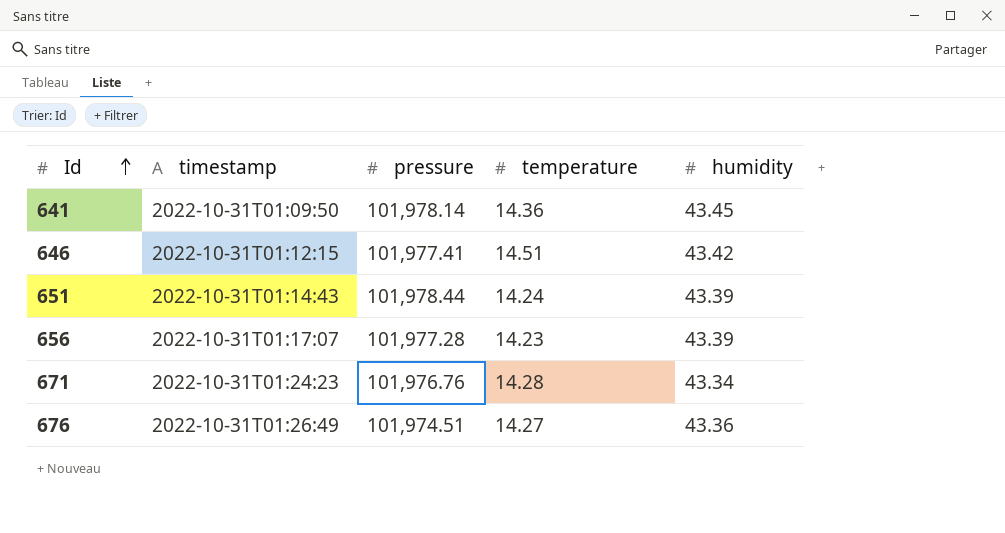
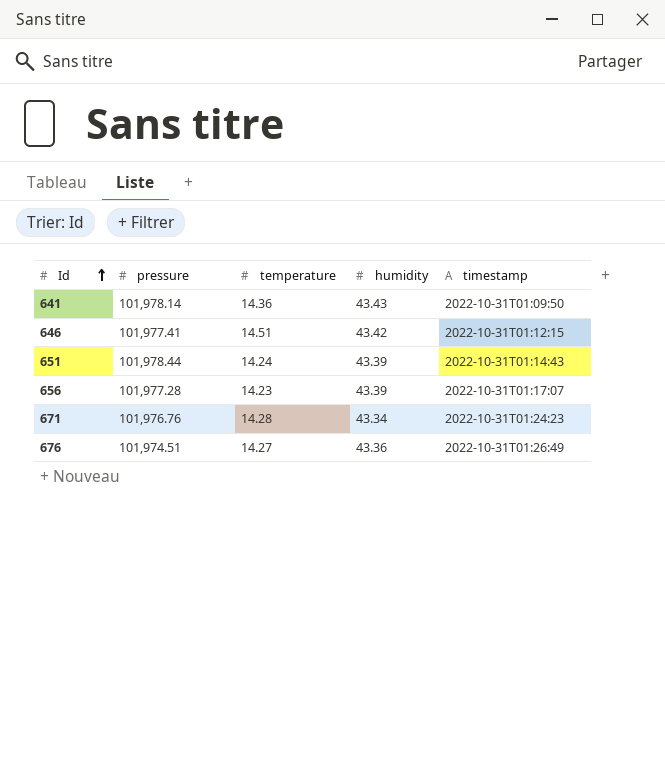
column timestamp | position: 2 -> 5
641 | humidity: 43.45 -> 43.43

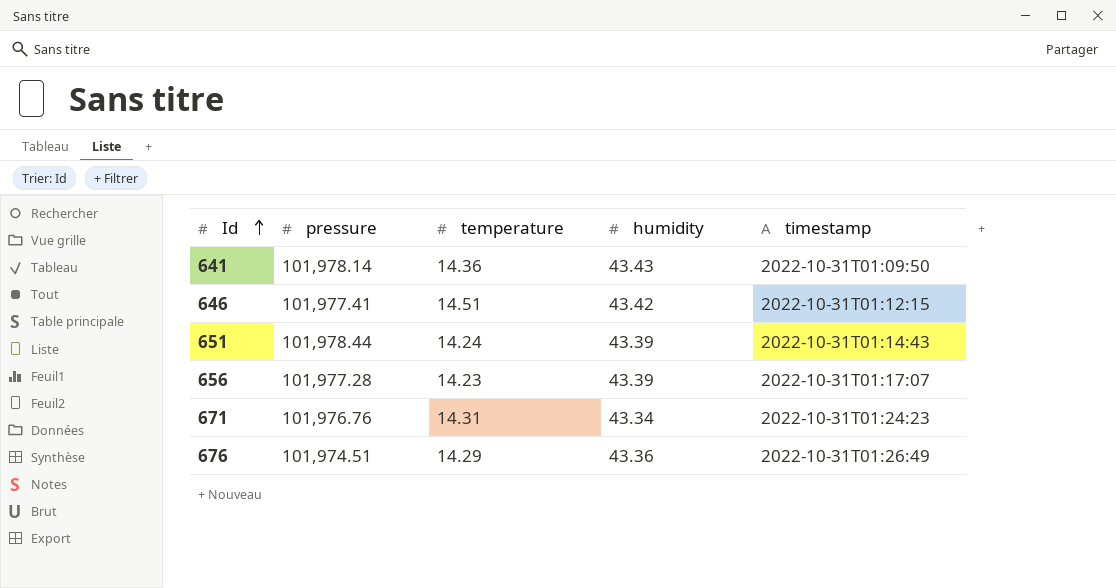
671 | temperature: 14.28 -> 14.31
676 | temperature: 14.27 -> 14.29

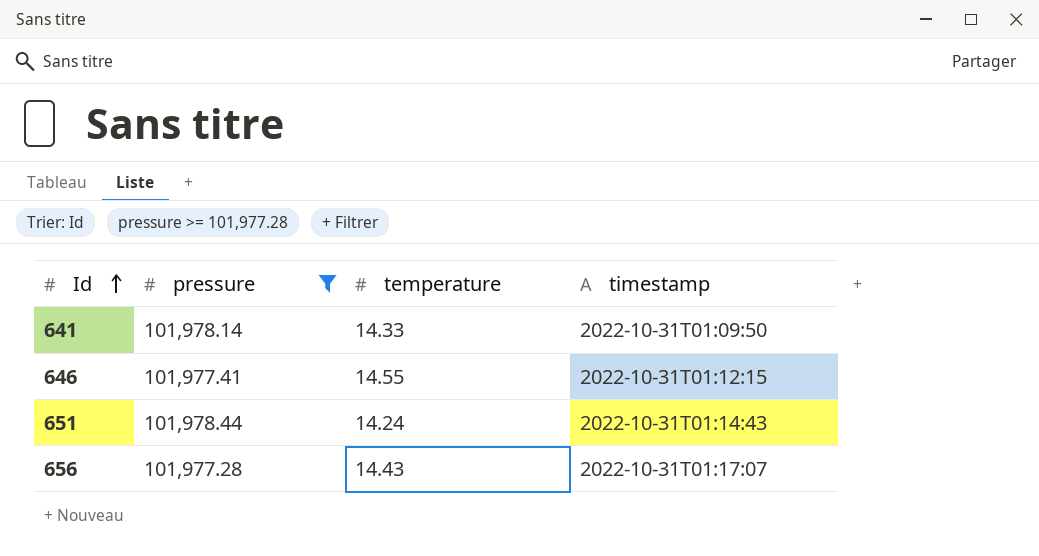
filter: none -> pressure >= 101,977.28
column humidity | position: 4 -> none
641 | temperature: 14.36 -> 14.33
646 | temperature: 14.51 -> 14.55
656 | temperature: 14.23 -> 14.43

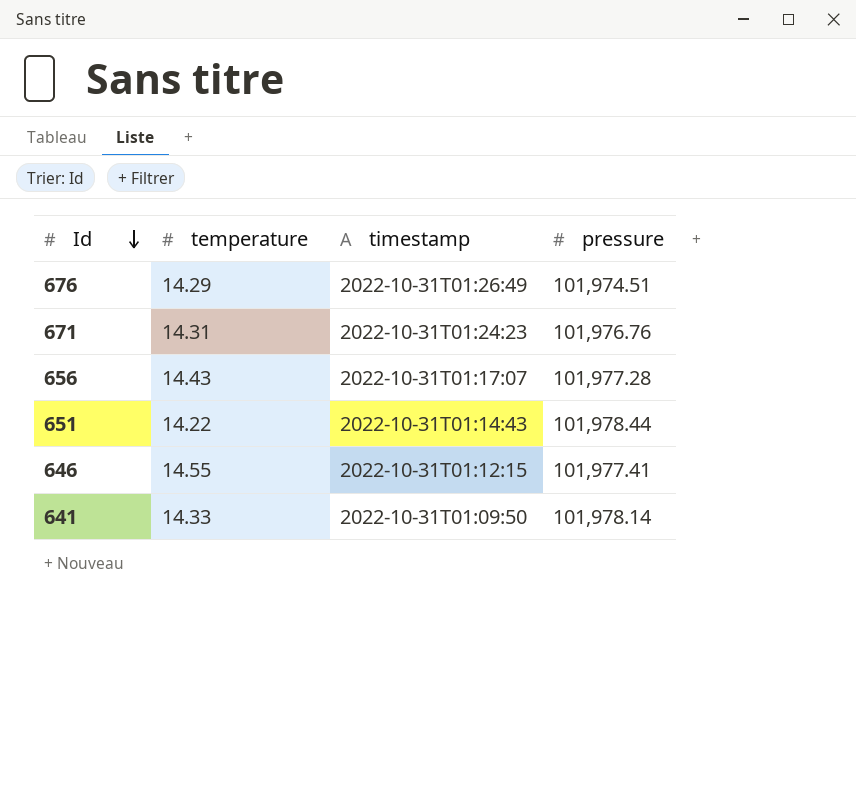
filter: pressure >= 101,977.28 -> none
row order: Id ascending -> Id descending
column pressure | position: 2 -> 4
651 | temperature: 14.24 -> 14.22

